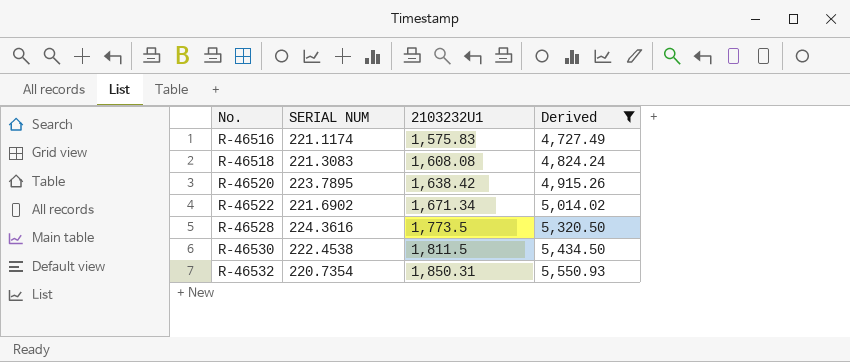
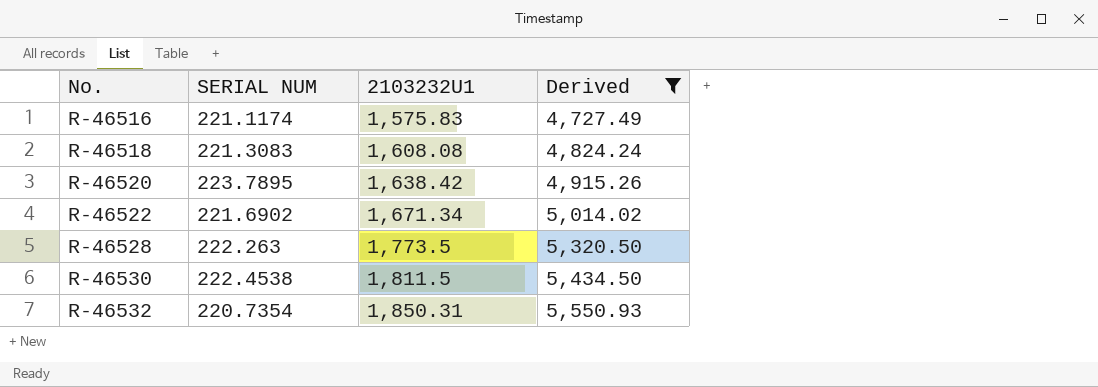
R-46528 | SERIAL NUM: 224.3616 -> 222.263

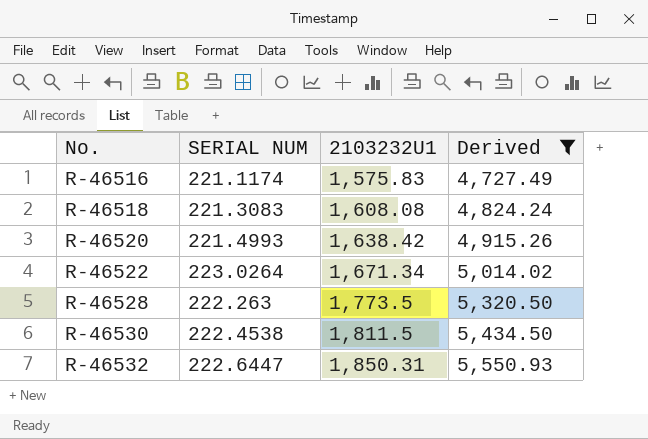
R-46520 | SERIAL NUM: 223.7895 -> 221.4993
R-46522 | SERIAL NUM: 221.6902 -> 223.0264
R-46532 | SERIAL NUM: 220.7354 -> 222.6447

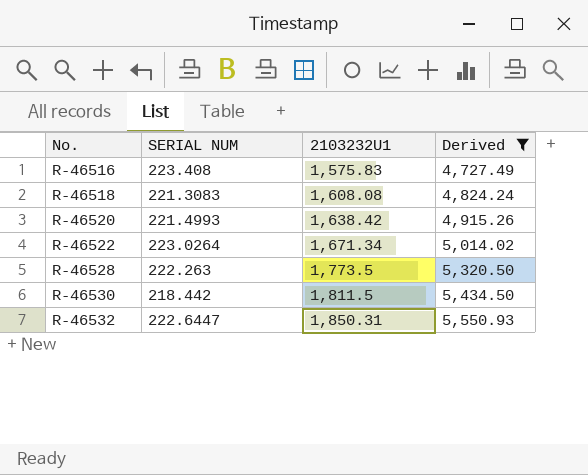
R-46516 | SERIAL NUM: 221.1174 -> 223.408
R-46530 | SERIAL NUM: 222.4538 -> 218.442

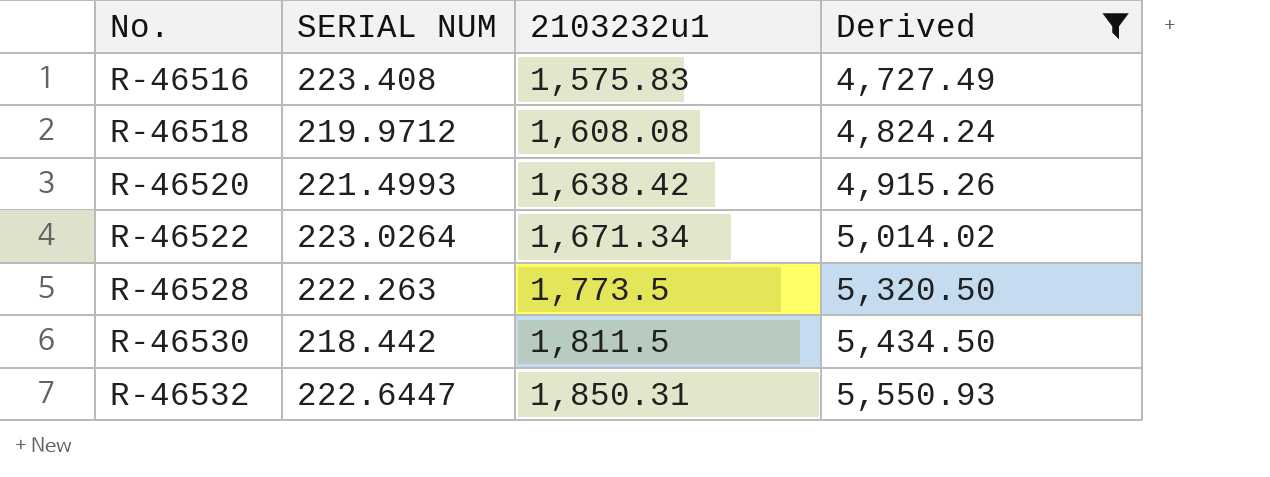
column name: 2103232U1 -> 2103232u1
R-46518 | SERIAL NUM: 221.3083 -> 219.9712

